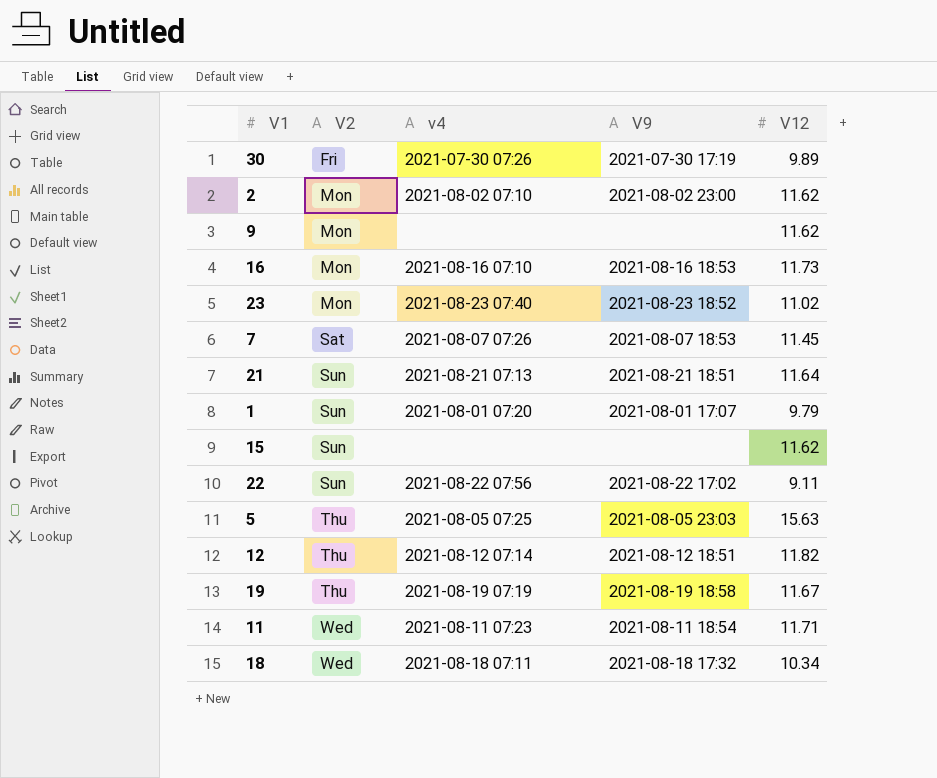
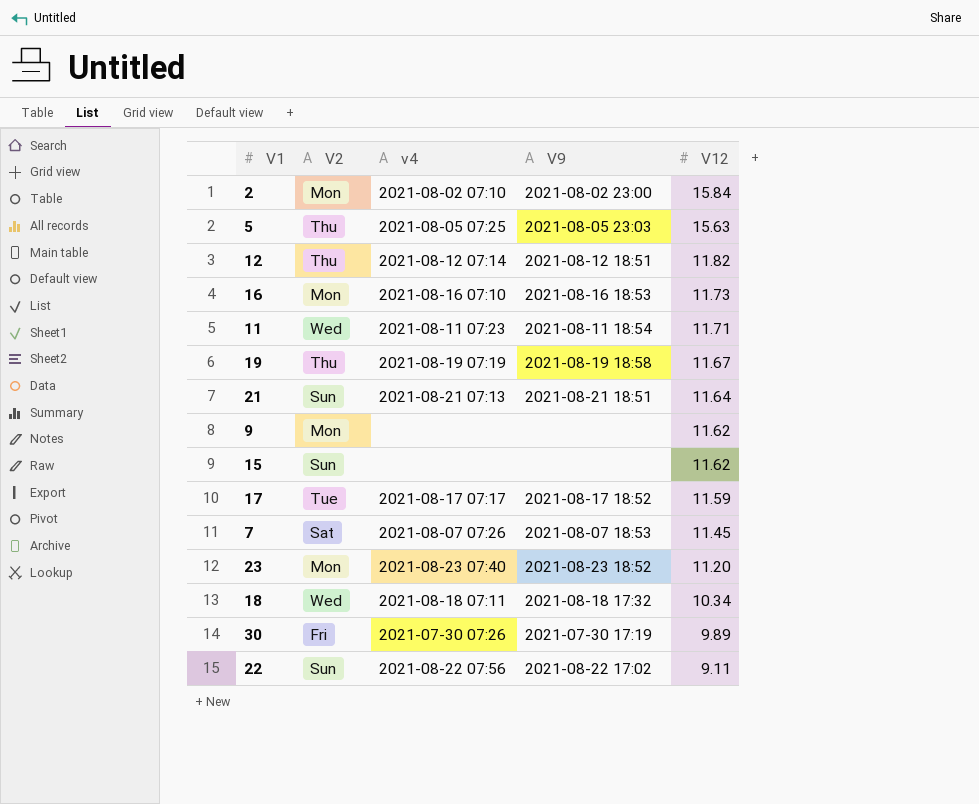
row order: V2 ascending -> V12 descending
row 1: Sun | 2021-08-01 07:20 | 2021-08-01 17:07 | 9.79 -> none
2 | V12: 11.62 -> 15.84
row 17: none -> Tue | 2021-08-17 07:17 | 2021-08-17 18:52 | 11.59
23 | V12: 11.02 -> 11.20

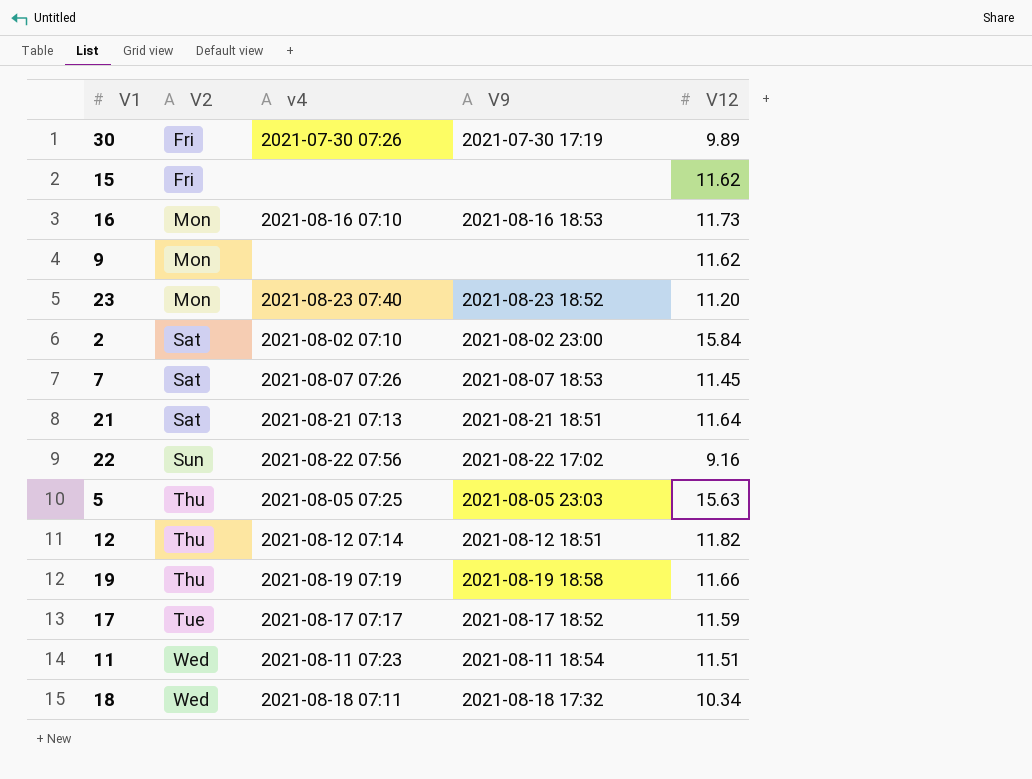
row order: V12 descending -> V2 ascending
15 | V2: Sun -> Fri
2 | V2: Mon -> Sat
21 | V2: Sun -> Sat
22 | V12: 9.11 -> 9.16
19 | V12: 11.67 -> 11.66
11 | V12: 11.71 -> 11.51

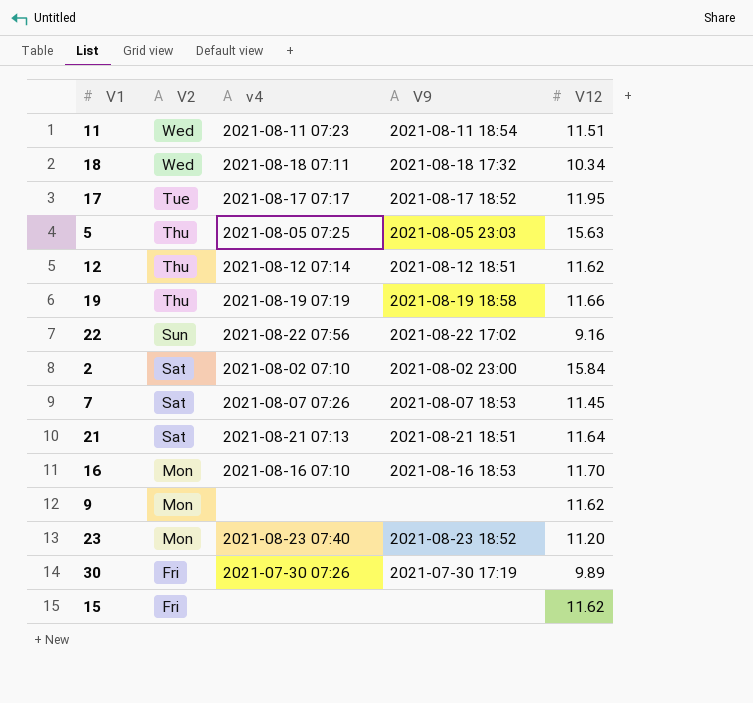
row order: V2 ascending -> V2 descending
17 | V12: 11.59 -> 11.95
12 | V12: 11.82 -> 11.62
16 | V12: 11.73 -> 11.70

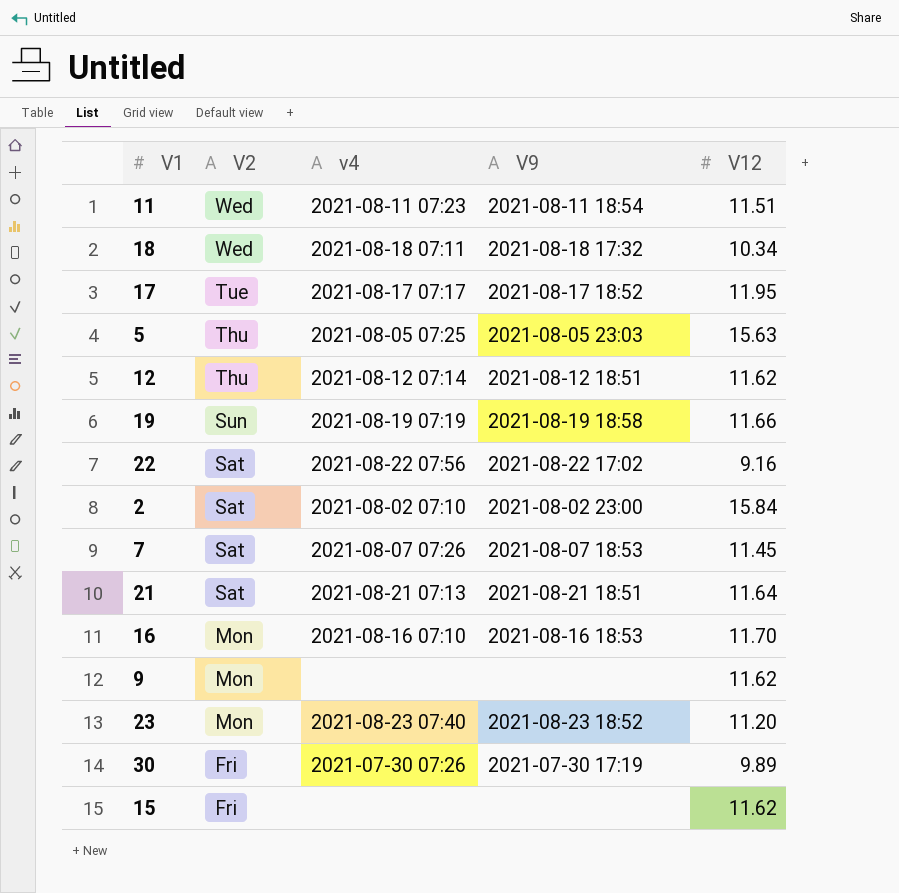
19 | V2: Thu -> Sun
22 | V2: Sun -> Sat

